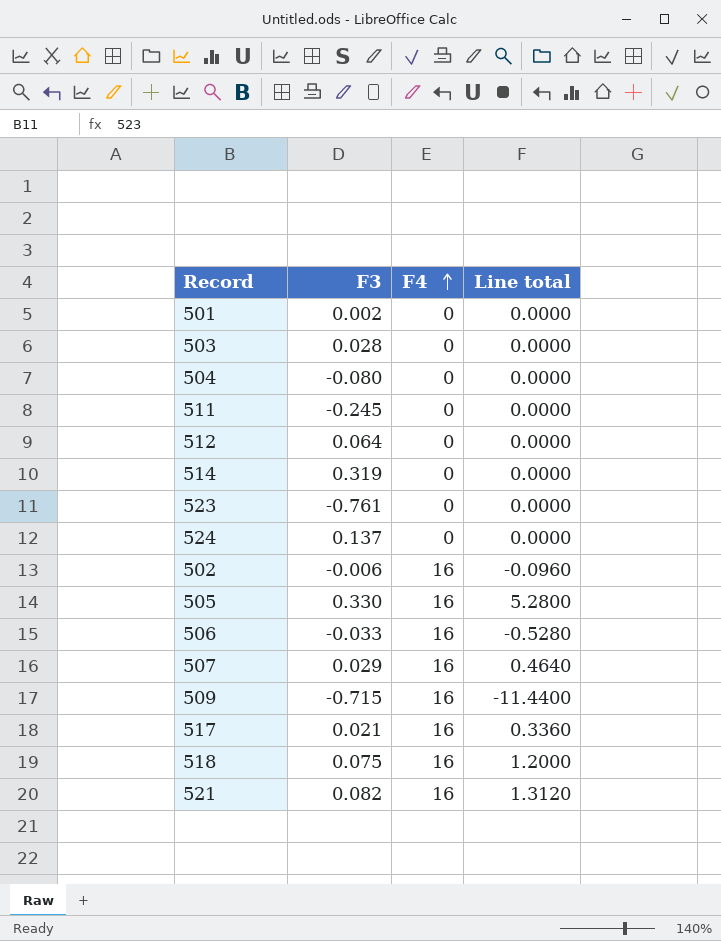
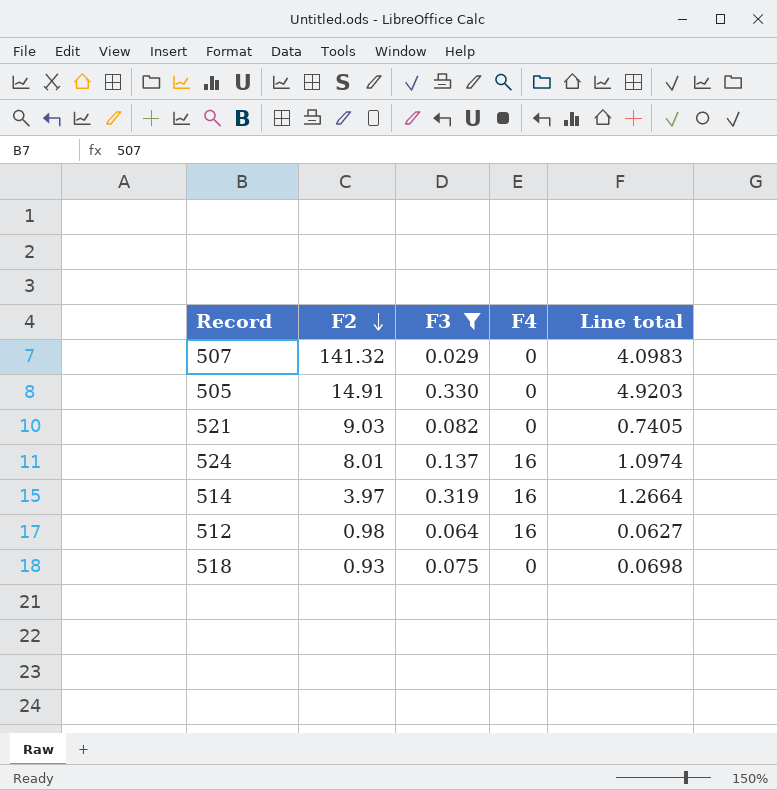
filter: none -> F3 >= 0.029
row order: F4 ascending -> F2 descending
column F2 | position: none -> 2
column Line total | formula: [F3] * [F4] -> [F2] * [F3]
507 | F4: 16 -> 0
505 | F4: 16 -> 0
521 | F4: 16 -> 0
524 | F4: 0 -> 16
514 | F4: 0 -> 16
512 | F4: 0 -> 16
518 | F4: 16 -> 0

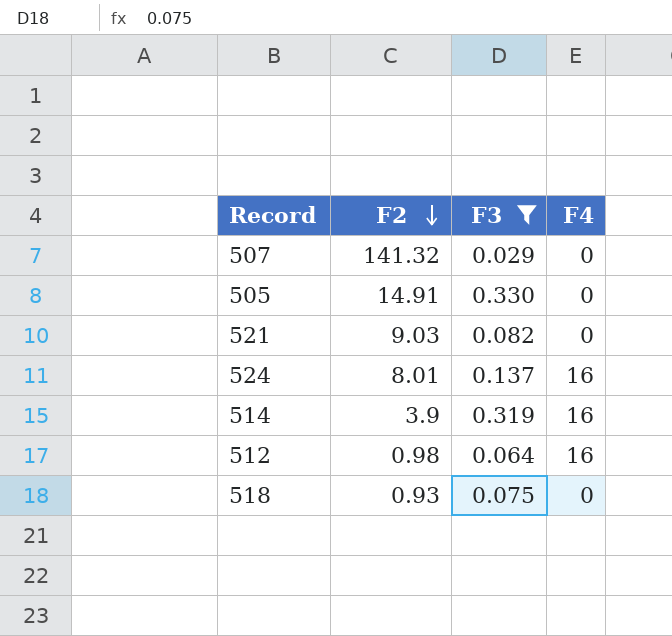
column Line total | formula: [F2] * [F3] -> none
514 | F2: 3.97 -> 3.9

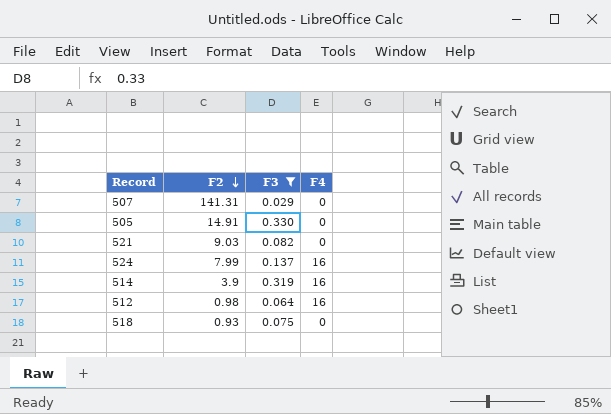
507 | F2: 141.32 -> 141.31
524 | F2: 8.01 -> 7.99

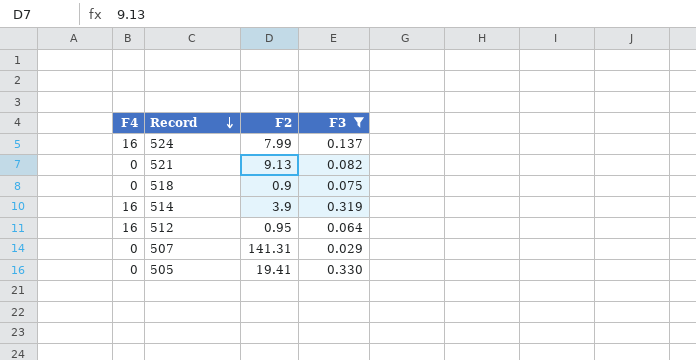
row order: F2 descending -> Record descending
column F4 | position: 4 -> 1
521 | F2: 9.03 -> 9.13
518 | F2: 0.93 -> 0.9
512 | F2: 0.98 -> 0.95
505 | F2: 14.91 -> 19.41

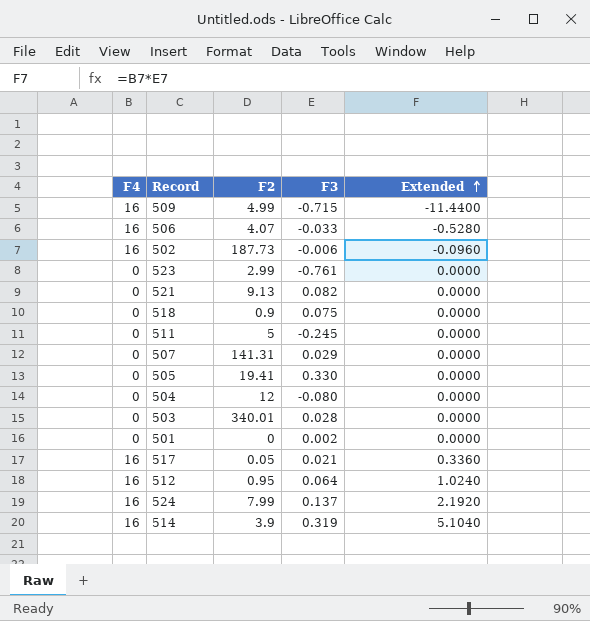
filter: F3 >= 0.029 -> none
row order: Record descending -> Extended ascending
column Extended | formula: none -> [F4] * [F3]

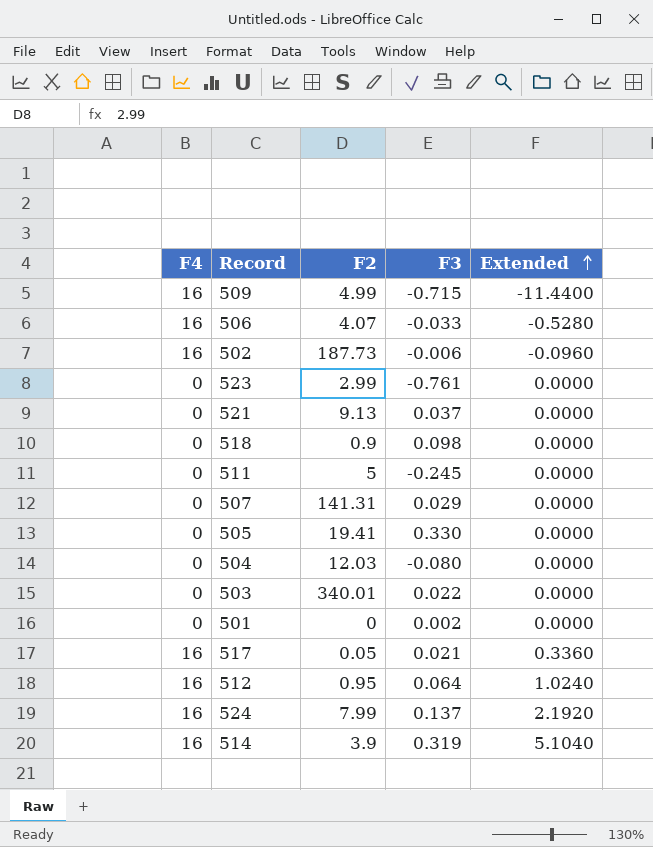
521 | F3: 0.082 -> 0.037
518 | F3: 0.075 -> 0.098
504 | F2: 12 -> 12.03
503 | F3: 0.028 -> 0.022

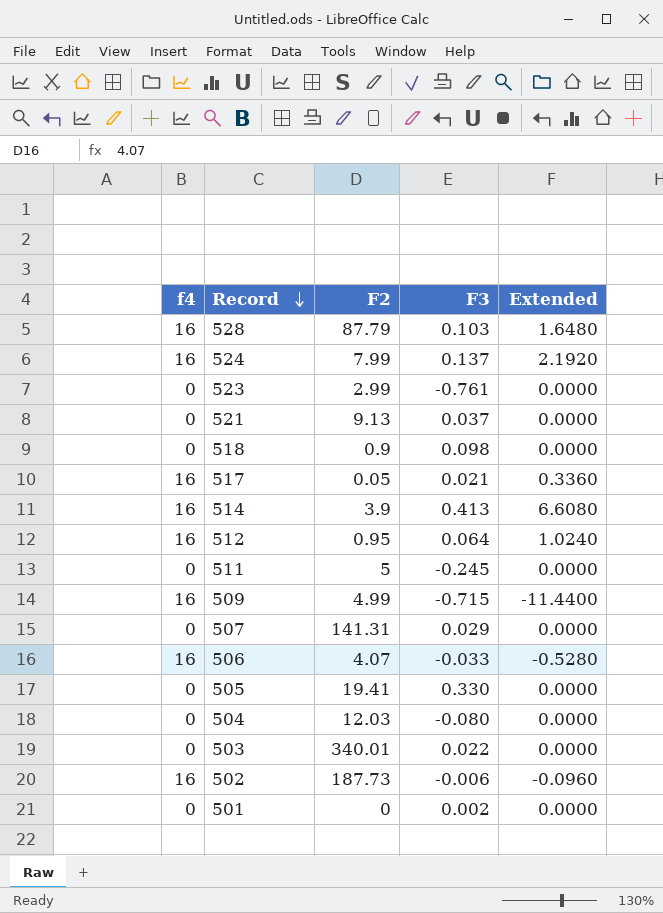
row order: Extended ascending -> Record descending
column name: F4 -> f4
row 528: none -> 16 | 87.79 | 0.103 | 1.6480
514 | F3: 0.319 -> 0.413
514 | Extended: 5.1040 -> 6.6080

